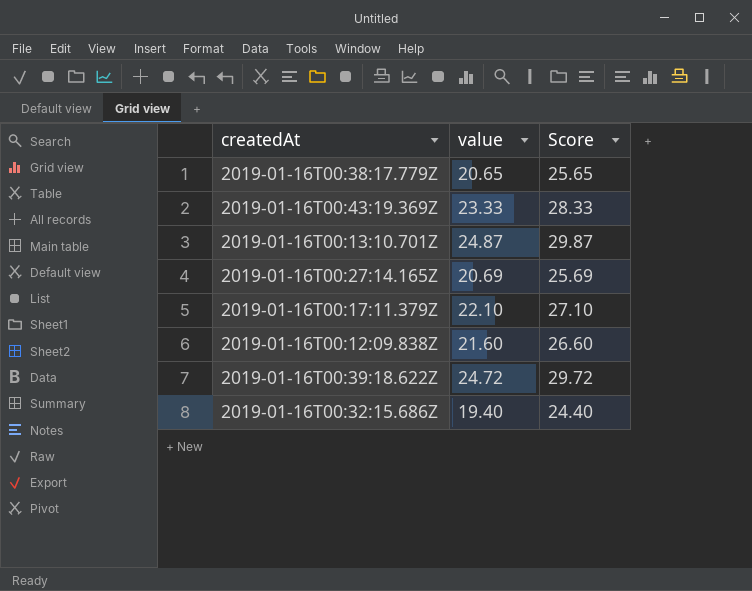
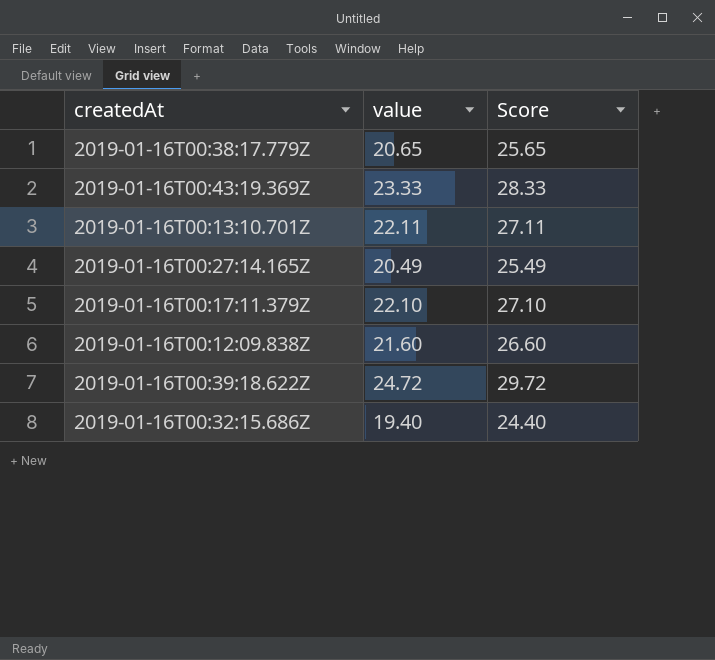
2019-01-16T00:13:10.701Z | value: 24.87 -> 22.11
2019-01-16T00:13:10.701Z | Score: 29.87 -> 27.11
2019-01-16T00:27:14.165Z | value: 20.69 -> 20.49
2019-01-16T00:27:14.165Z | Score: 25.69 -> 25.49

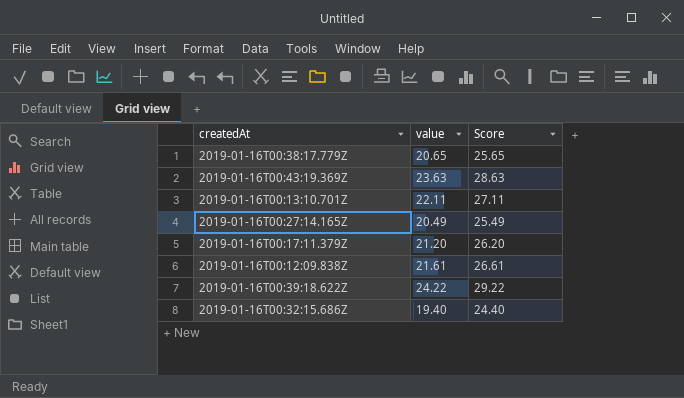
2019-01-16T00:43:19.369Z | value: 23.33 -> 23.63
2019-01-16T00:43:19.369Z | Score: 28.33 -> 28.63
2019-01-16T00:17:11.379Z | value: 22.10 -> 21.20
2019-01-16T00:17:11.379Z | Score: 27.10 -> 26.20
2019-01-16T00:12:09.838Z | value: 21.60 -> 21.61
2019-01-16T00:12:09.838Z | Score: 26.60 -> 26.61
2019-01-16T00:39:18.622Z | value: 24.72 -> 24.22
2019-01-16T00:39:18.622Z | Score: 29.72 -> 29.22

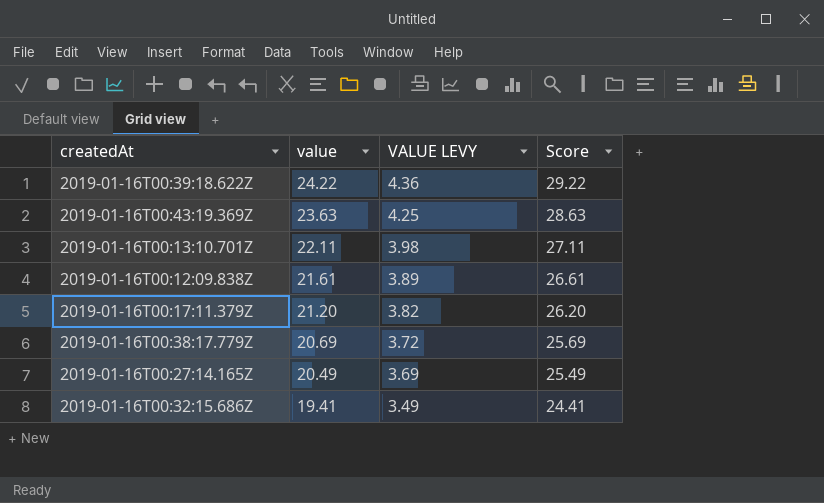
row order: none -> value descending
column VALUE LEVY | formula: none -> [value] * 0.18
2019-01-16T00:38:17.779Z | value: 20.65 -> 20.69
2019-01-16T00:38:17.779Z | Score: 25.65 -> 25.69
2019-01-16T00:32:15.686Z | value: 19.40 -> 19.41
2019-01-16T00:32:15.686Z | Score: 24.40 -> 24.41

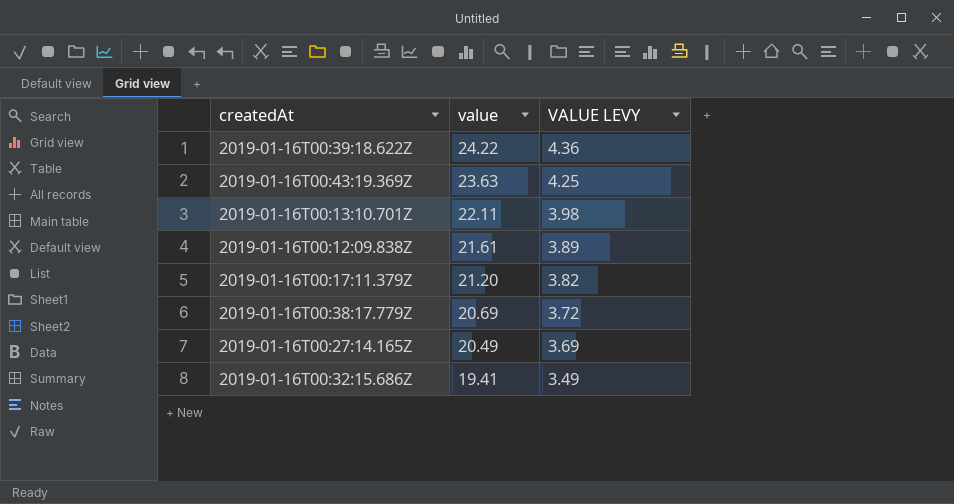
column Score | formula: [value] + 5 -> none

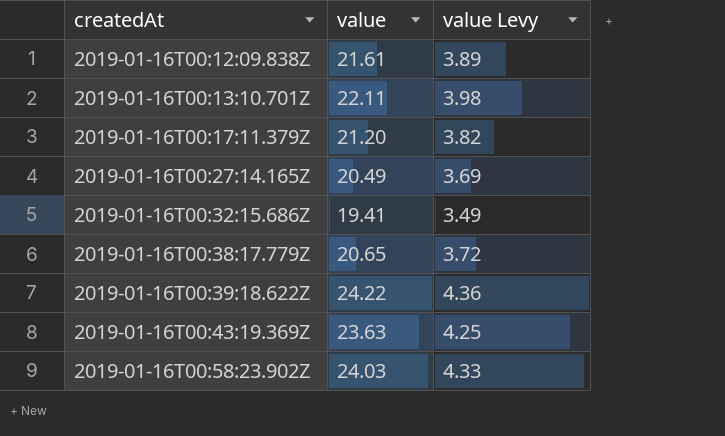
row order: value descending -> createdAt ascending
column name: VALUE LEVY -> value Levy
2019-01-16T00:38:17.779Z | value: 20.69 -> 20.65
row 2019-01-16T00:58:23.902Z: none -> 24.03 | 4.33

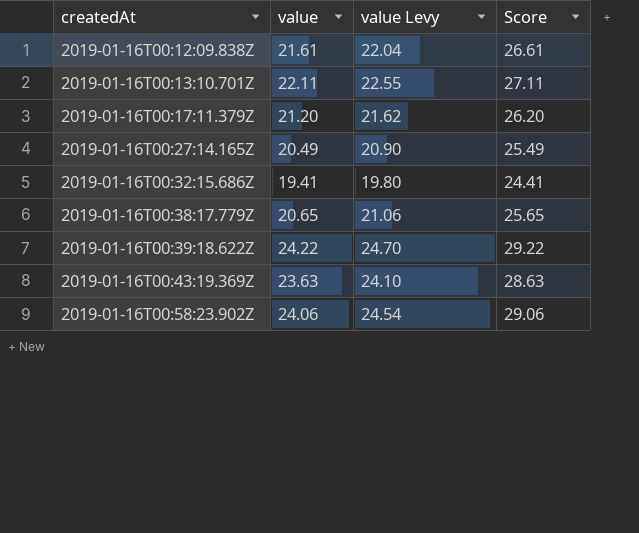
column value Levy | formula: [value] * 0.18 -> [value] * 1.02
column Score | formula: none -> [value] + 5
2019-01-16T00:58:23.902Z | value: 24.03 -> 24.06

